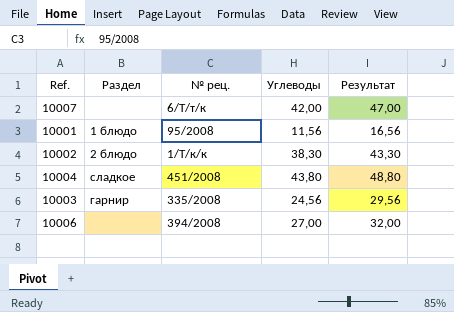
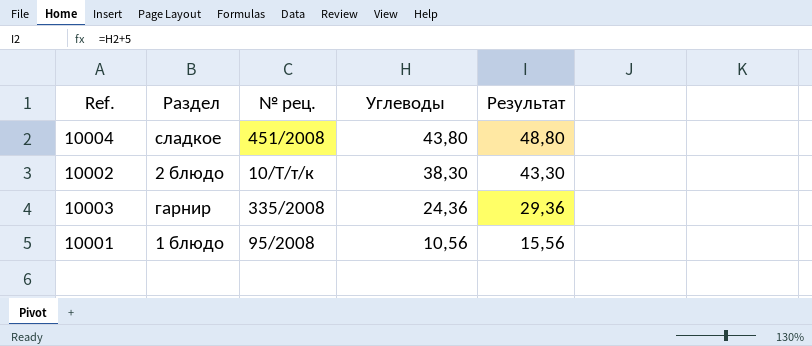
row order: none -> Углеводы descending
row 10007: none | 6/Т/т/к | 42,00 | 47,00 -> none
row 10006: none | 394/2008 | 27,00 | 32,00 -> none
10002 | № рец.: 1/Т/к/к -> 10/Т/т/к
10003 | Углеводы: 24,56 -> 24,36
10003 | Результат: 29,56 -> 29,36
10001 | Углеводы: 11,56 -> 10,56
10001 | Результат: 16,56 -> 15,56

